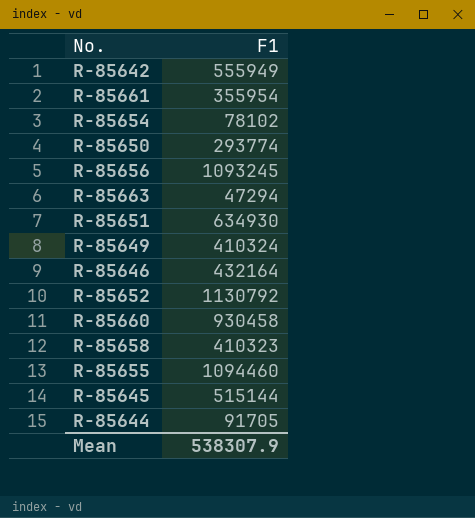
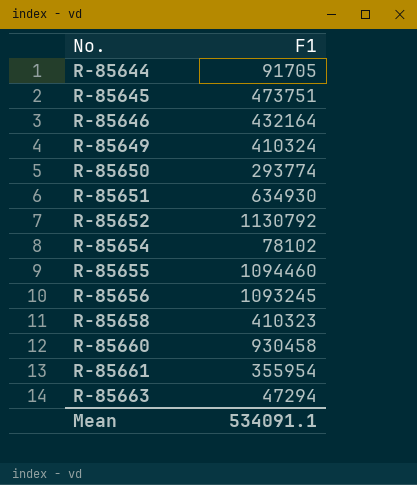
row order: none -> No. ascending
row R-85642: 555949 -> none
R-85645 | F1: 515144 -> 473751
Mean | F1: 538307.9 -> 534091.1

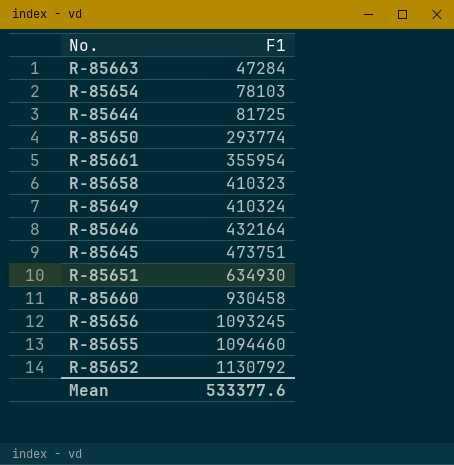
row order: No. ascending -> F1 ascending
R-85663 | F1: 47294 -> 47284
R-85654 | F1: 78102 -> 78103
R-85644 | F1: 91705 -> 81725
Mean | F1: 534091.1 -> 533377.6

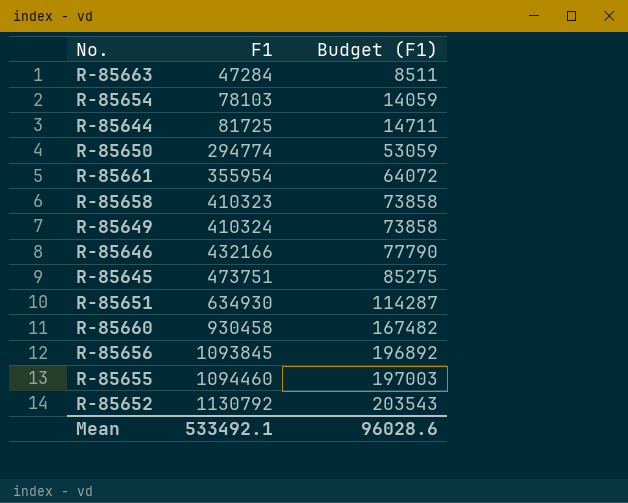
column Budget (F1) | formula: none -> [F1] * 0.18
R-85650 | F1: 293774 -> 294774
R-85646 | F1: 432164 -> 432166
R-85656 | F1: 1093245 -> 1093845
Mean | F1: 533377.6 -> 533492.1

